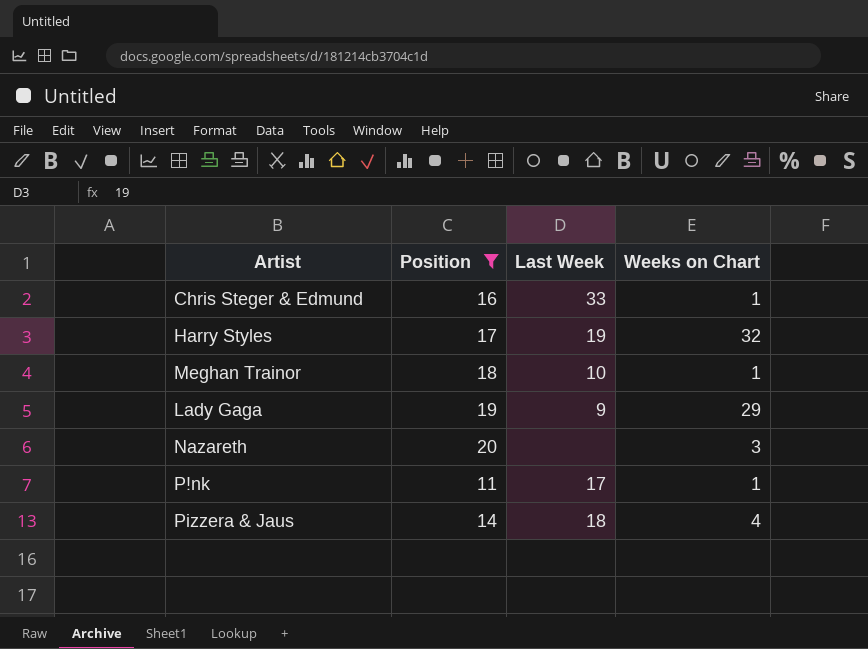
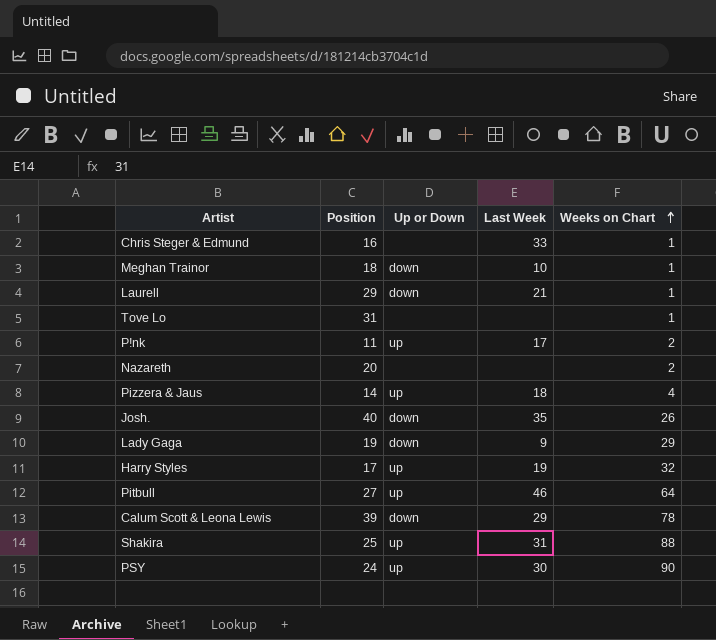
filter: Position <= 20 -> none
row order: none -> Weeks on Chart ascending
column Up or Down | position: none -> 3
P!nk | Weeks on Chart: 1 -> 2
Nazareth | Weeks on Chart: 3 -> 2

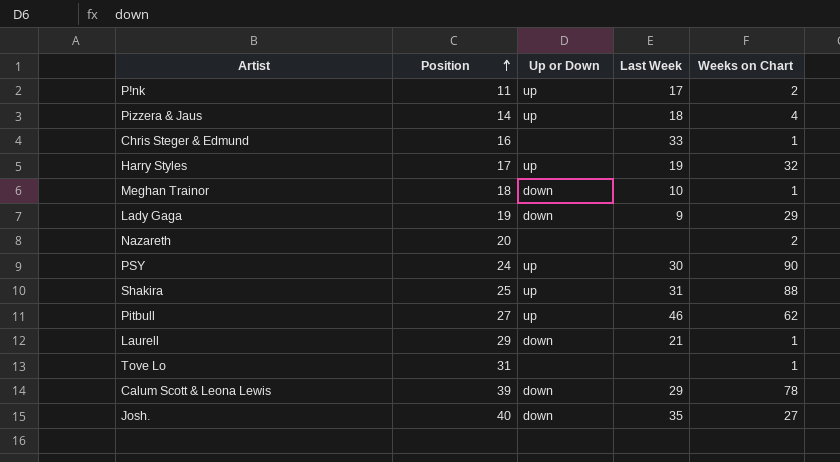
row order: Weeks on Chart ascending -> Position ascending
Pitbull | Weeks on Chart: 64 -> 62
Josh. | Weeks on Chart: 26 -> 27

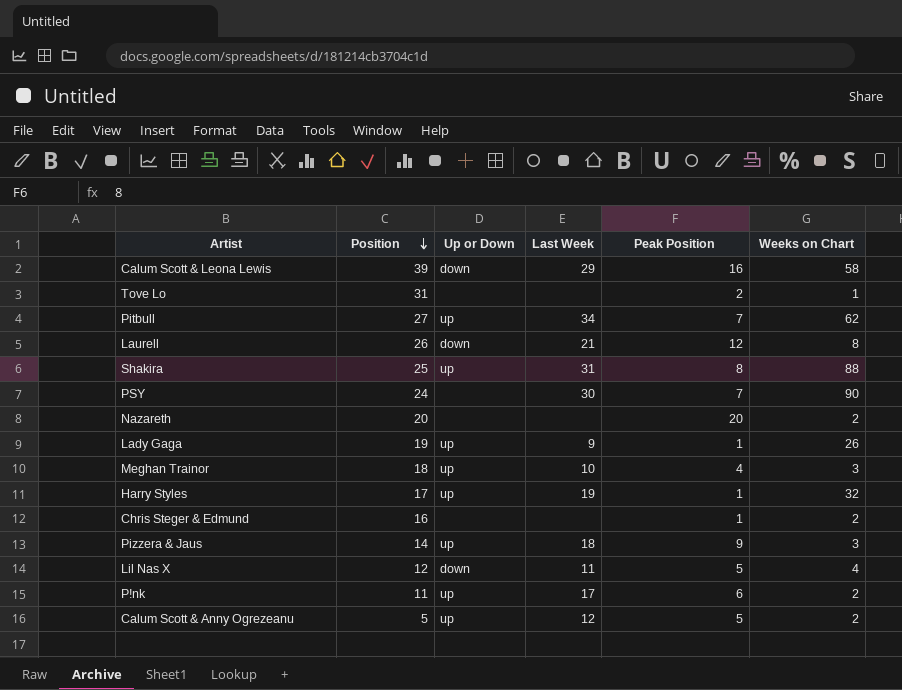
row order: Position ascending -> Position descending
column Peak Position | position: none -> 5
row Josh.: 40 | down | 35 | 27 -> none
Calum Scott & Leona Lewis | Weeks on Chart: 78 -> 58
Pitbull | Last Week: 46 -> 34
Laurell | Position: 29 -> 26
Laurell | Weeks on Chart: 1 -> 8
PSY | Up or Down: up -> none
Lady Gaga | Up or Down: down -> up
Lady Gaga | Weeks on Chart: 29 -> 26
Meghan Trainor | Up or Down: down -> up
Meghan Trainor | Weeks on Chart: 1 -> 3
Chris Steger & Edmund | Last Week: 33 -> none
Chris Steger & Edmund | Weeks on Chart: 1 -> 2
Pizzera & Jaus | Weeks on Chart: 4 -> 3
row Lil Nas X: none -> 12 | down | 11 | 5 | 4
row Calum Scott & Anny Ogrezeanu: none -> 5 | up | 12 | 5 | 2

